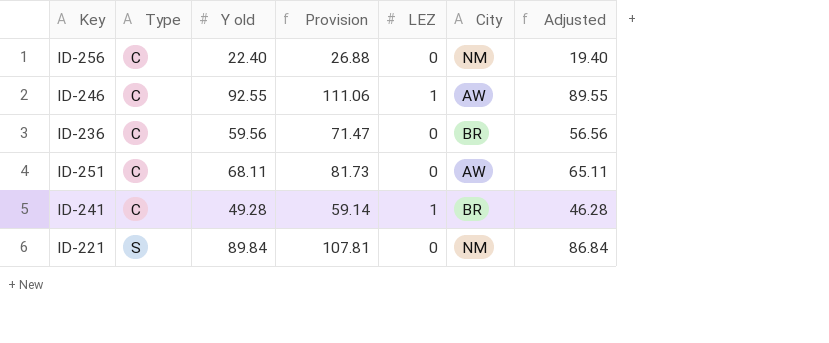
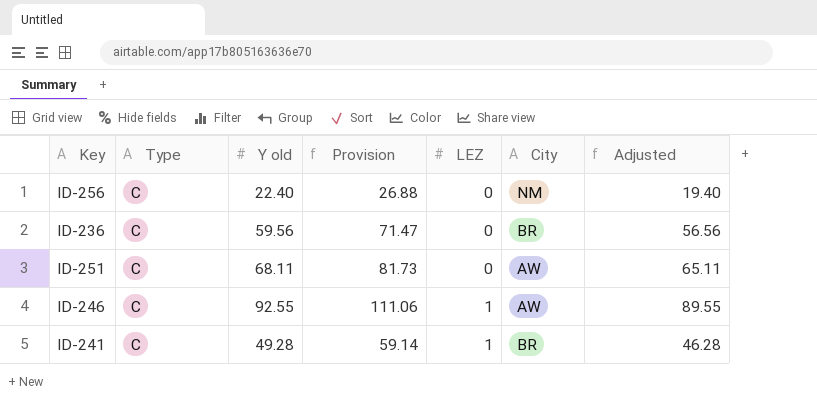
row order: Type ascending -> LEZ ascending
row ID-221: S | 89.84 | 107.81 | 0 | NM | 86.84 -> none

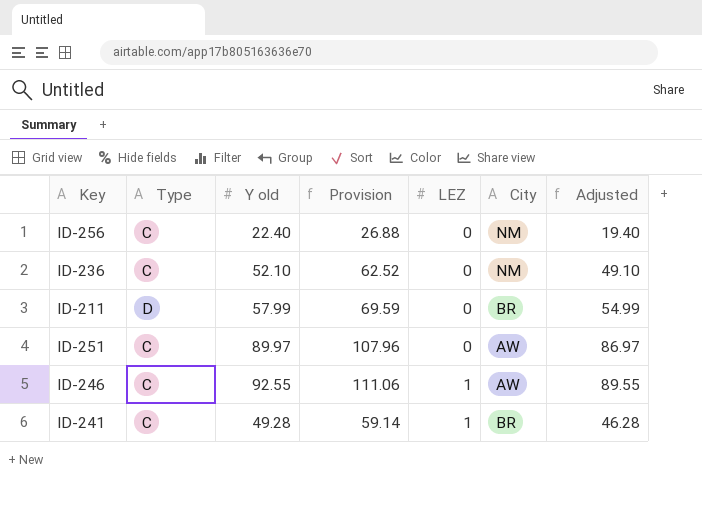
ID-236 | Y old: 59.56 -> 52.10
ID-236 | Provision: 71.47 -> 62.52
ID-236 | City: BR -> NM
ID-236 | Adjusted: 56.56 -> 49.10
row ID-211: none -> D | 57.99 | 69.59 | 0 | BR | 54.99
ID-251 | Y old: 68.11 -> 89.97
ID-251 | Provision: 81.73 -> 107.96
ID-251 | Adjusted: 65.11 -> 86.97

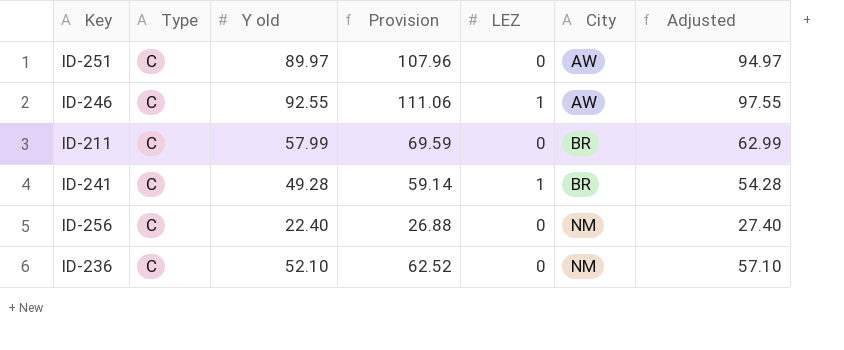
row order: LEZ ascending -> City ascending
column Adjusted | formula: [Y old] - 3 -> [Y old] + 5
ID-211 | Type: D -> C

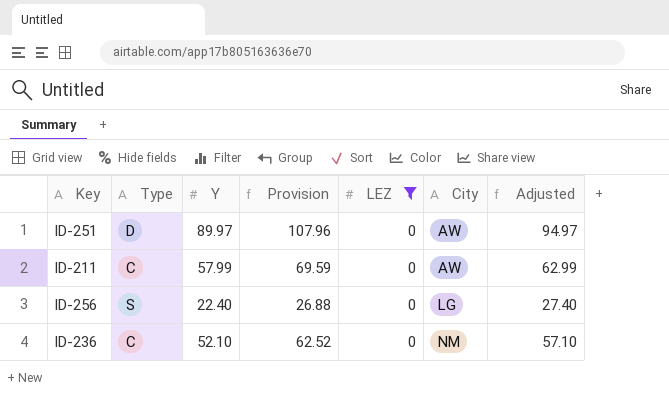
filter: none -> LEZ = 0
column name: Y old -> Y
ID-251 | Type: C -> D
ID-211 | City: BR -> AW
ID-256 | Type: C -> S
ID-256 | City: NM -> LG

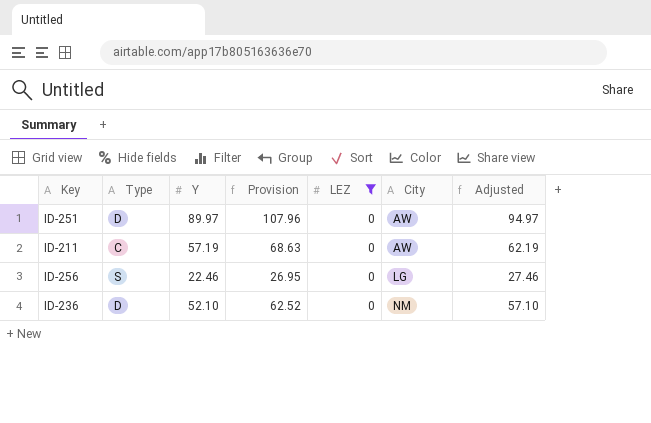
ID-211 | Y: 57.99 -> 57.19
ID-211 | Provision: 69.59 -> 68.63
ID-211 | Adjusted: 62.99 -> 62.19
ID-256 | Y: 22.40 -> 22.46
ID-256 | Provision: 26.88 -> 26.95
ID-256 | Adjusted: 27.40 -> 27.46
ID-236 | Type: C -> D

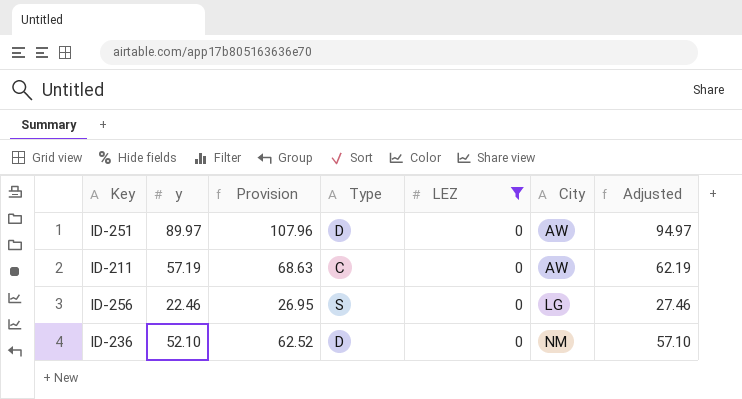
column name: Y -> y
column Type | position: 2 -> 4

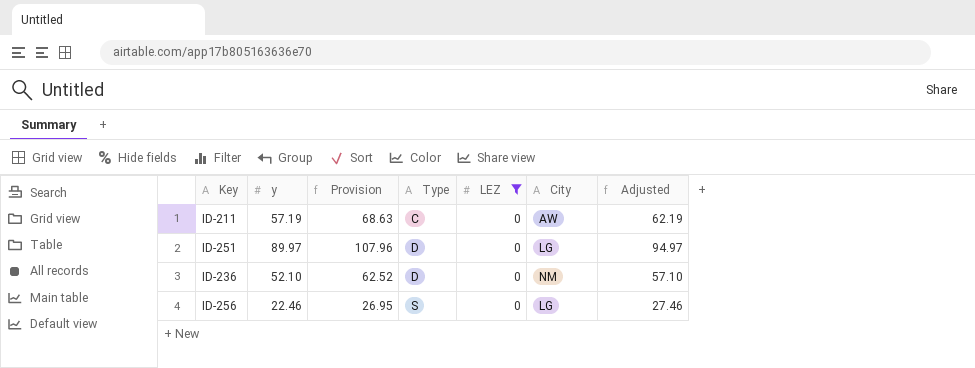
row order: City ascending -> Type ascending
ID-251 | City: AW -> LG

